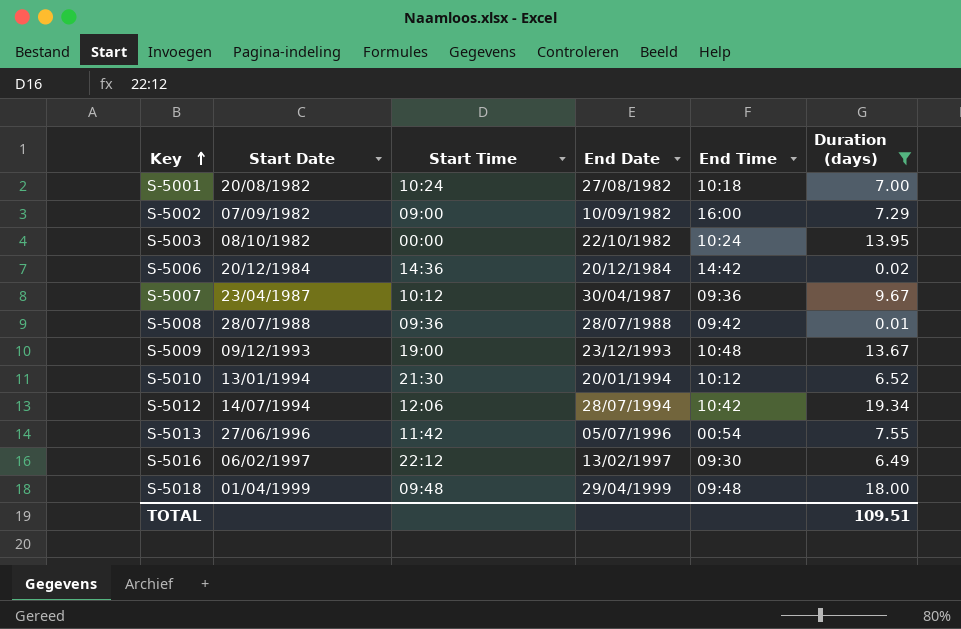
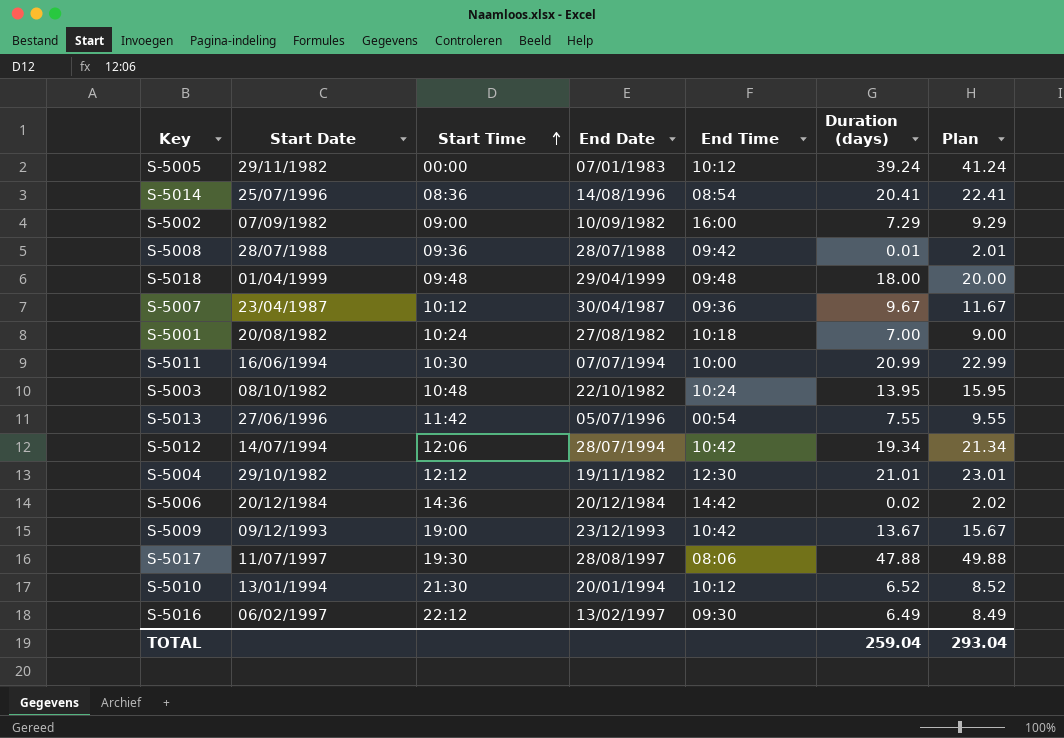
filter: Duration (days) <= 19.34 -> none
row order: Key ascending -> Start Time ascending
column Plan | formula: none -> [Duration (days)] + 2
S-5003 | Start Time: 00:00 -> 10:48
S-5009 | End Time: 10:48 -> 10:42
TOTAL | Duration (days): 109.51 -> 259.04

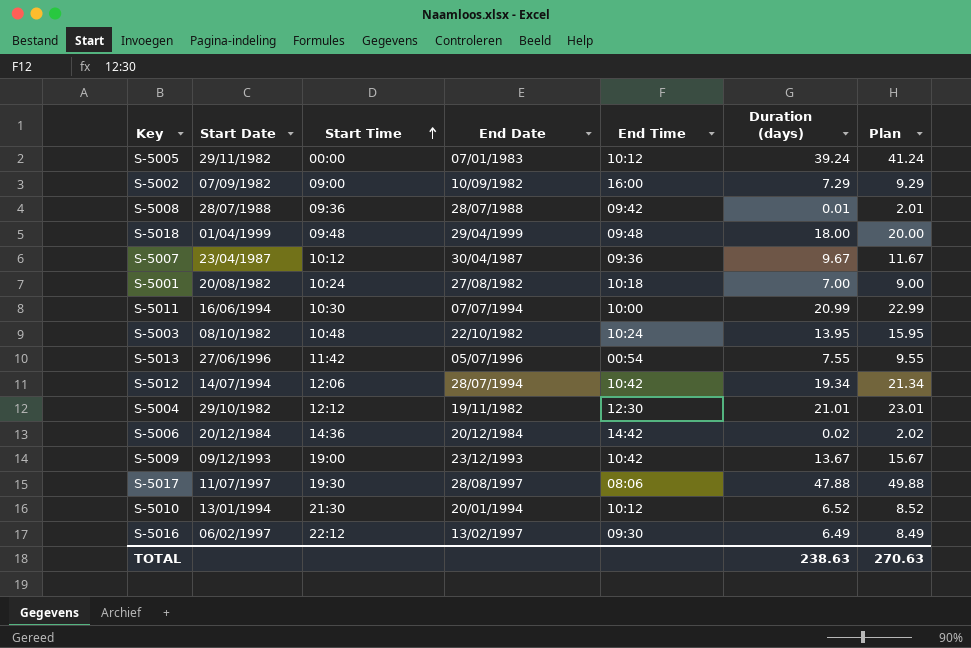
row S-5014: 25/07/1996 | 08:36 | 14/08/1996 | 08:54 | 20.41 | 22.41 -> none
TOTAL | Duration (days): 259.04 -> 238.63
TOTAL | Plan: 293.04 -> 270.63

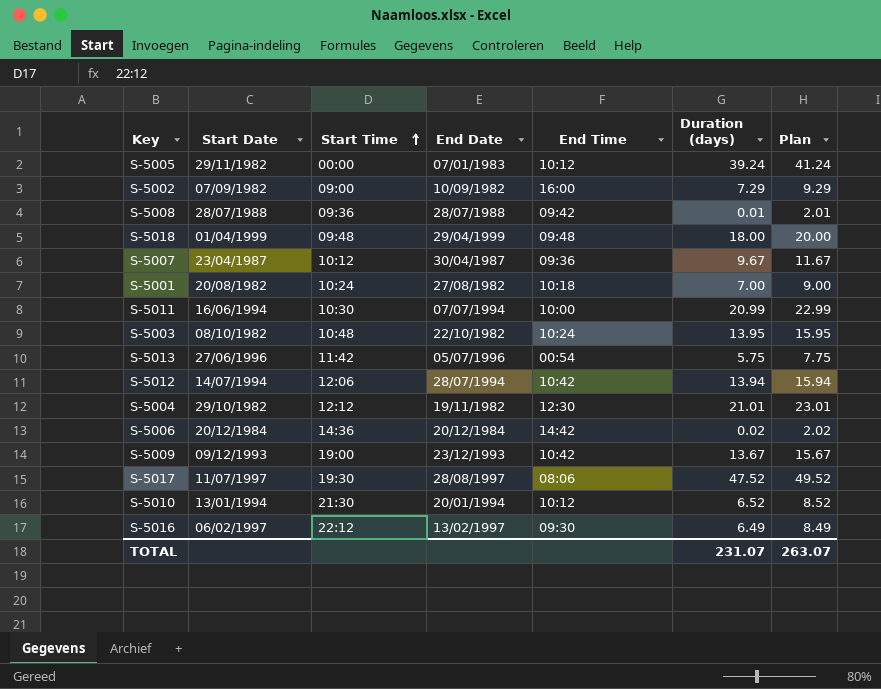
S-5013 | Duration (days): 7.55 -> 5.75
S-5013 | Plan: 9.55 -> 7.75
S-5012 | Duration (days): 19.34 -> 13.94
S-5012 | Plan: 21.34 -> 15.94
S-5017 | Duration (days): 47.88 -> 47.52
S-5017 | Plan: 49.88 -> 49.52
TOTAL | Duration (days): 238.63 -> 231.07
TOTAL | Plan: 270.63 -> 263.07

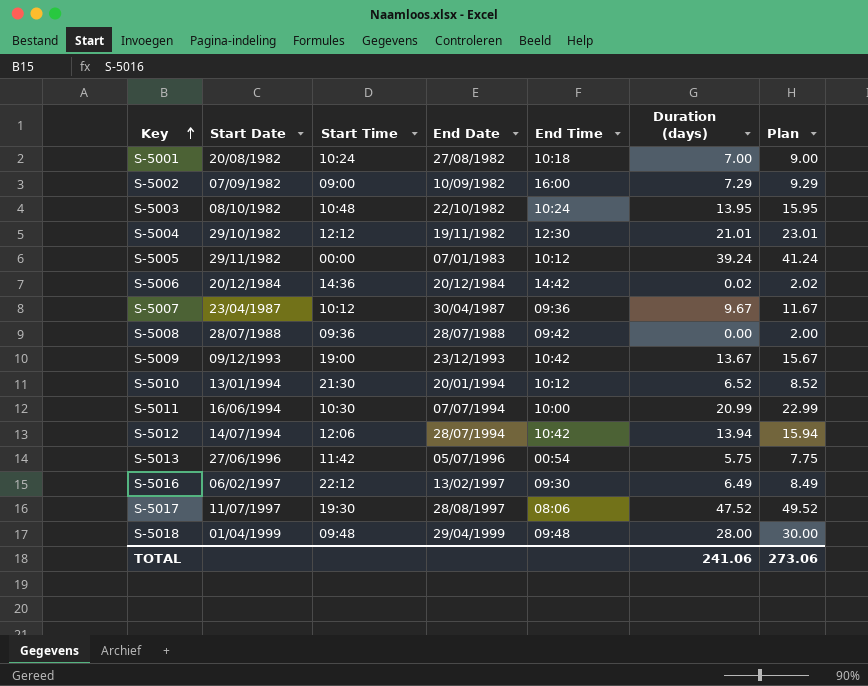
row order: Start Time ascending -> Key ascending
S-5008 | Duration (days): 0.01 -> 0.00
S-5008 | Plan: 2.01 -> 2.00
S-5018 | Duration (days): 18.00 -> 28.00
S-5018 | Plan: 20.00 -> 30.00
TOTAL | Duration (days): 231.07 -> 241.06
TOTAL | Plan: 263.07 -> 273.06

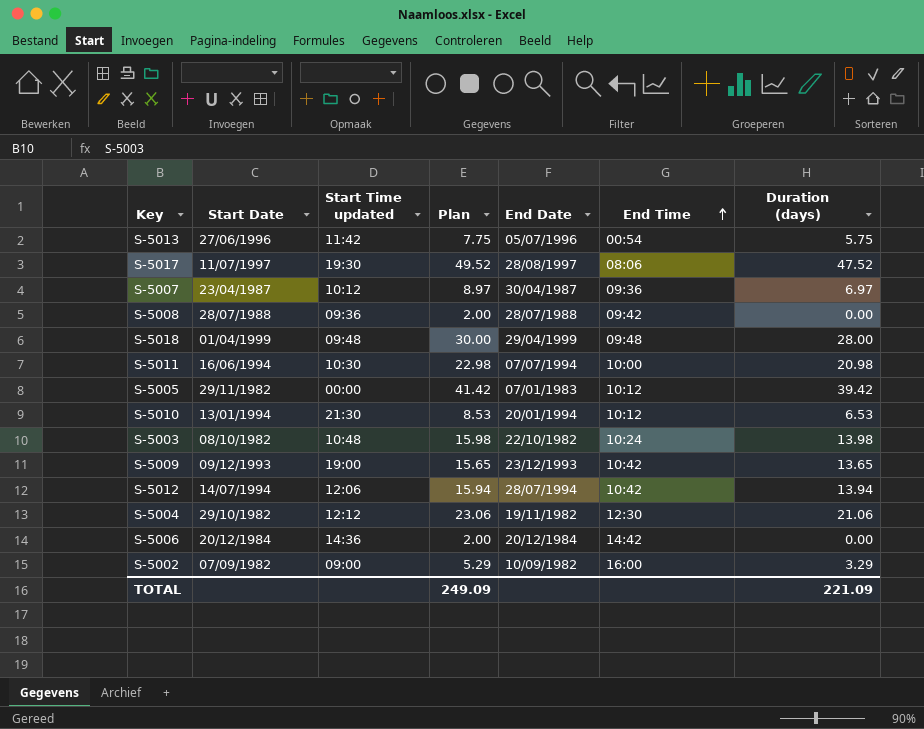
row order: Key ascending -> End Time ascending
column name: Start Time -> Start Time updated
column Plan | position: 7 -> 4
row S-5001: 20/08/1982 | 10:24 | 27/08/1982 | 10:18 | 7.00 | 9.00 -> none
row S-5016: 06/02/1997 | 22:12 | 13/02/1997 | 09:30 | 6.49 | 8.49 -> none
S-5007 | Plan: 11.67 -> 8.97
S-5007 | Duration (days): 9.67 -> 6.97
S-5011 | Plan: 22.99 -> 22.98
S-5011 | Duration (days): 20.99 -> 20.98
S-5005 | Plan: 41.24 -> 41.42
S-5005 | Duration (days): 39.24 -> 39.42
S-5010 | Plan: 8.52 -> 8.53
S-5010 | Duration (days): 6.52 -> 6.53
S-5003 | Plan: 15.95 -> 15.98
S-5003 | Duration (days): 13.95 -> 13.98
S-5009 | Plan: 15.67 -> 15.65
S-5009 | Duration (days): 13.67 -> 13.65
S-5004 | Plan: 23.01 -> 23.06
S-5004 | Duration (days): 21.01 -> 21.06
S-5006 | Plan: 2.02 -> 2.00
S-5006 | Duration (days): 0.02 -> 0.00
S-5002 | Plan: 9.29 -> 5.29
S-5002 | Duration (days): 7.29 -> 3.29
TOTAL | Plan: 273.06 -> 249.09
TOTAL | Duration (days): 241.06 -> 221.09

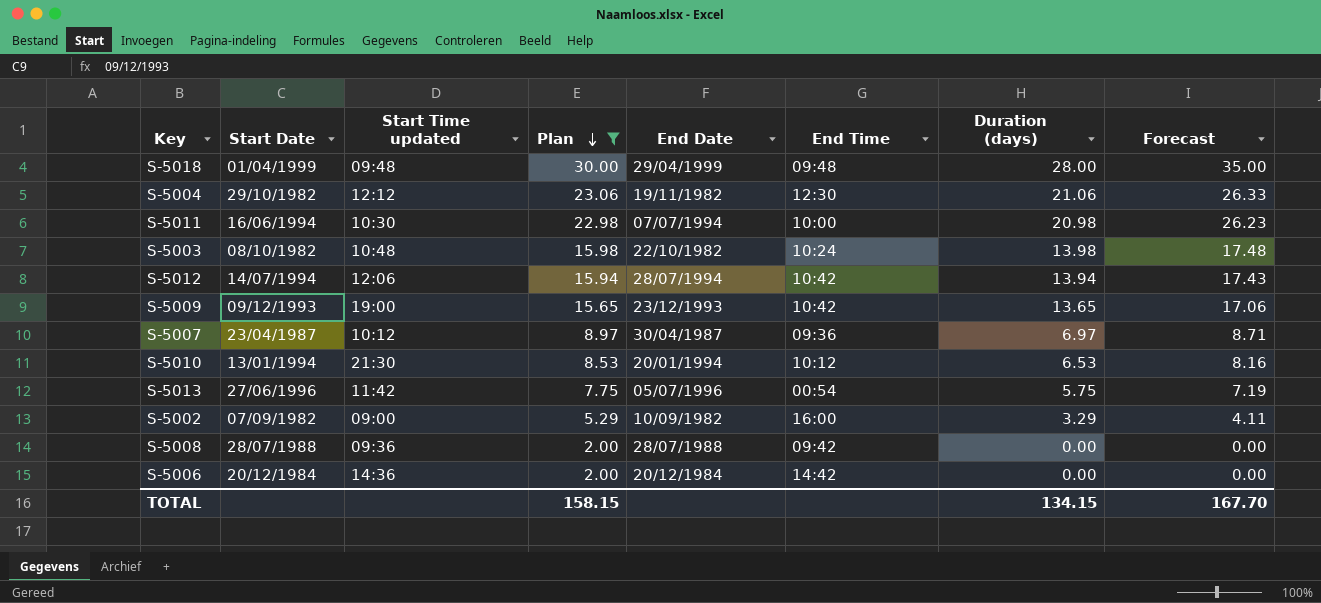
filter: none -> Plan <= 30.00
row order: End Time ascending -> Plan descending
column Forecast | formula: none -> [Duration (days)] * 1.25
TOTAL | Plan: 249.09 -> 158.15
TOTAL | Duration (days): 221.09 -> 134.15

